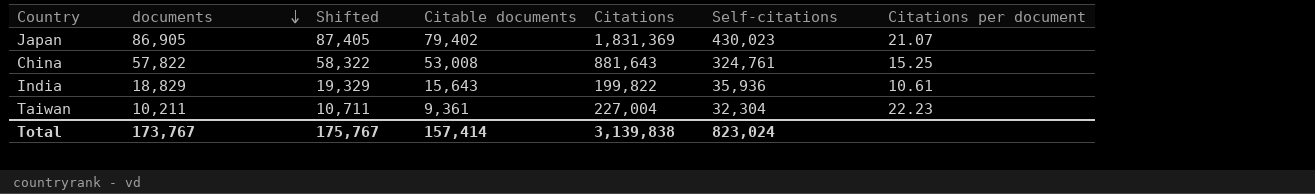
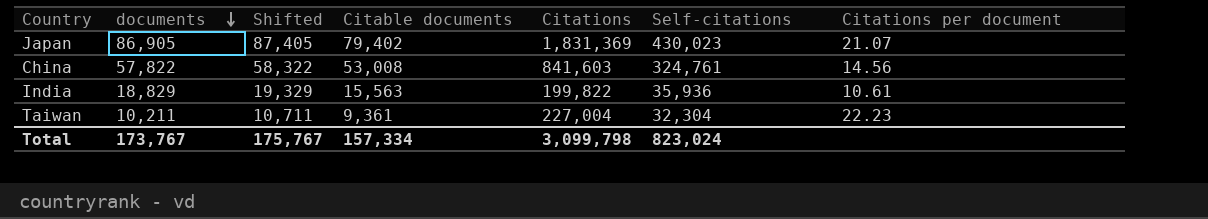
China | Citations: 881,643 -> 841,603
China | Citations per document: 15.25 -> 14.56
India | Citable documents: 15,643 -> 15,563
Total | Citable documents: 157,414 -> 157,334
Total | Citations: 3,139,838 -> 3,099,798

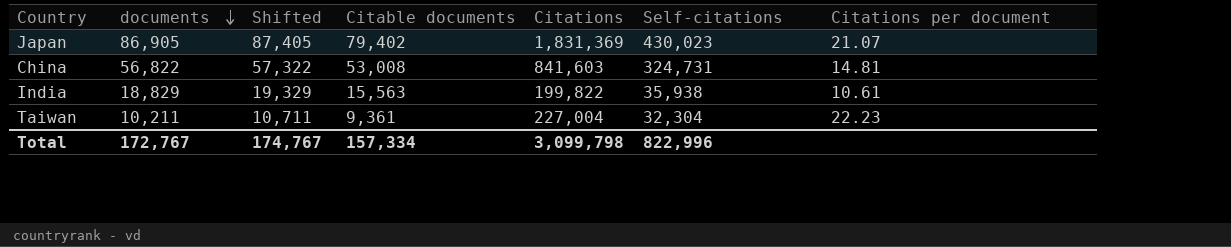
China | documents: 57,822 -> 56,822
China | Shifted: 58,322 -> 57,322
China | Self-citations: 324,761 -> 324,731
China | Citations per document: 14.56 -> 14.81
India | Self-citations: 35,936 -> 35,938
Total | documents: 173,767 -> 172,767
Total | Shifted: 175,767 -> 174,767
Total | Self-citations: 823,024 -> 822,996

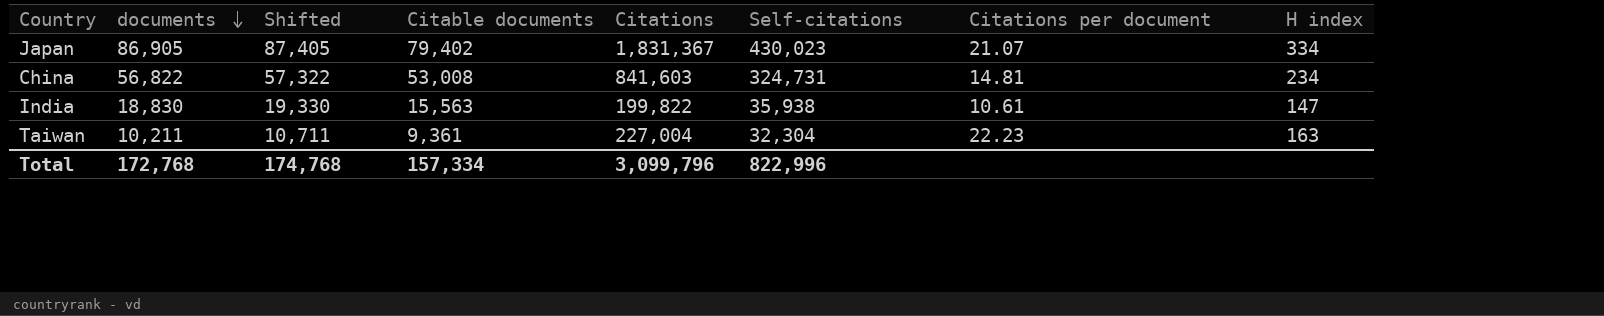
column H index | position: none -> 8
Japan | Citations: 1,831,369 -> 1,831,367
India | documents: 18,829 -> 18,830
India | Shifted: 19,329 -> 19,330
Total | documents: 172,767 -> 172,768
Total | Shifted: 174,767 -> 174,768
Total | Citations: 3,099,798 -> 3,099,796

